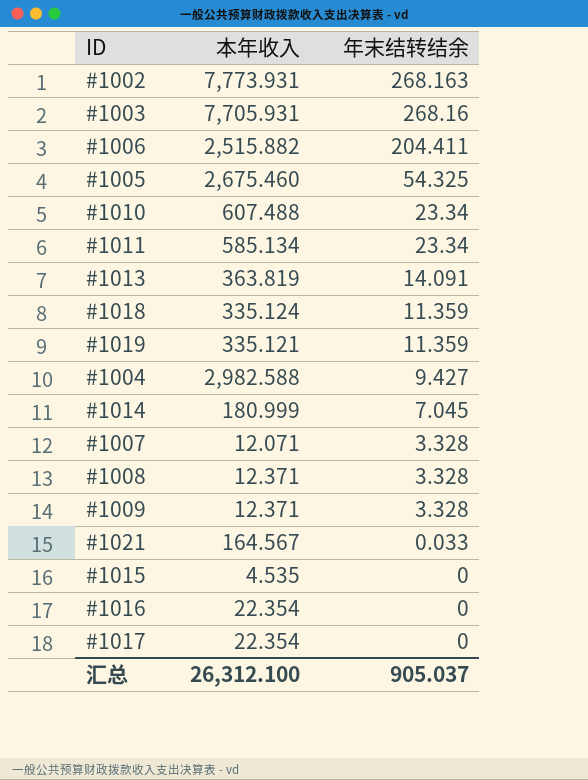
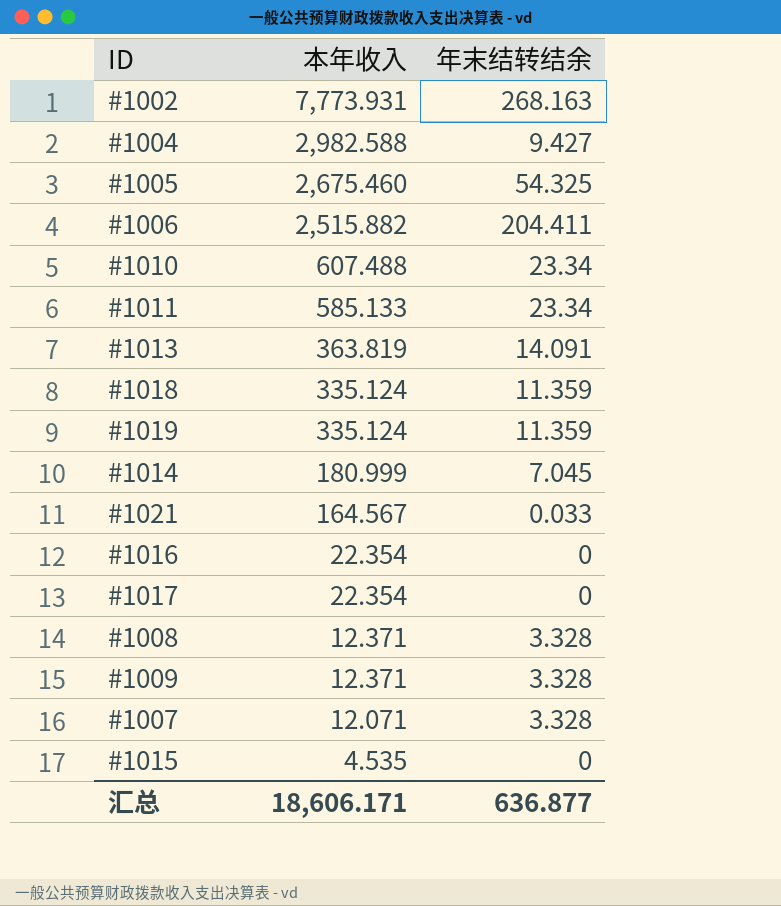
row order: 年末结转结余 descending -> 本年收入 descending
row #1003: 7,705.931 | 268.16 -> none
#1011 | 本年收入: 585.134 -> 585.133
#1019 | 本年收入: 335.121 -> 335.124
汇总 | 本年收入: 26,312.100 -> 18,606.171
汇总 | 年末结转结余: 905.037 -> 636.877

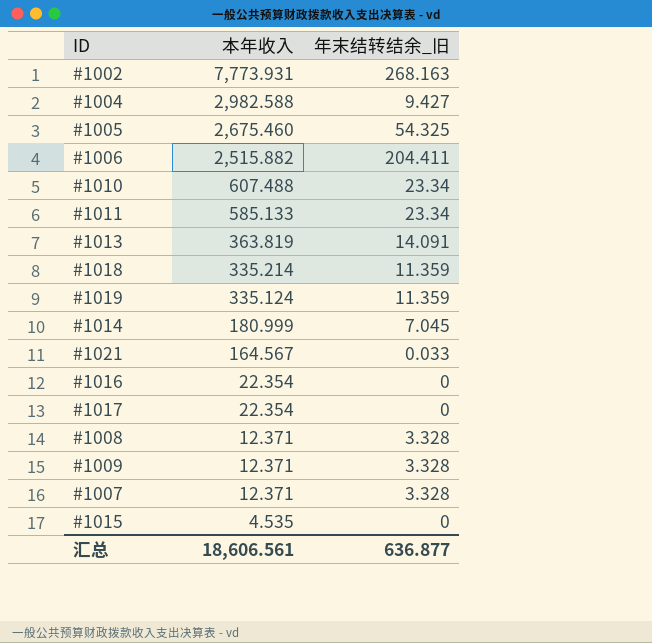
column name: 年末结转结余 -> 年末结转结余_旧
#1018 | 本年收入: 335.124 -> 335.214
#1007 | 本年收入: 12.071 -> 12.371
汇总 | 本年收入: 18,606.171 -> 18,606.561

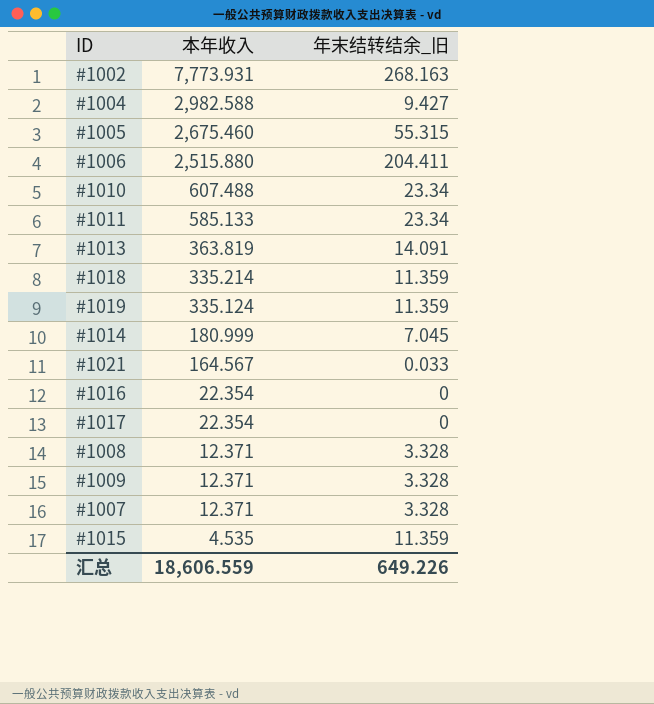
#1005 | 年末结转结余_旧: 54.325 -> 55.315
#1006 | 本年收入: 2,515.882 -> 2,515.880
#1015 | 年末结转结余_旧: 0 -> 11.359
汇总 | 本年收入: 18,606.561 -> 18,606.559
汇总 | 年末结转结余_旧: 636.877 -> 649.226

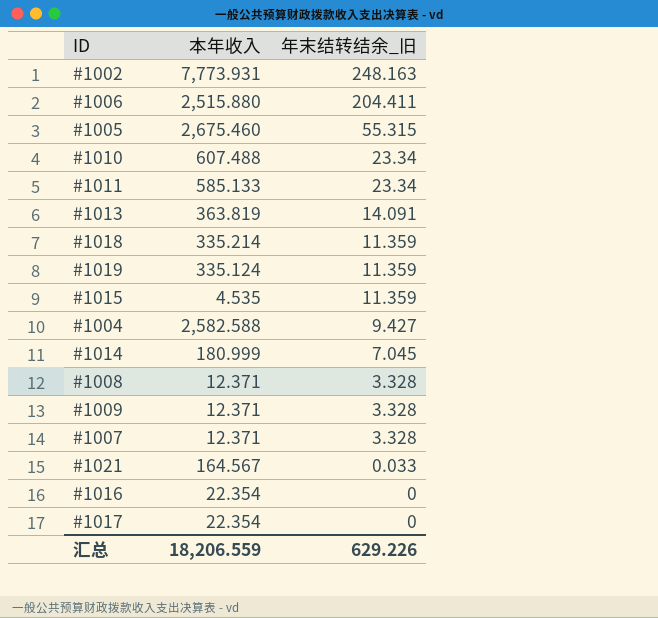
row order: 本年收入 descending -> 年末结转结余_旧 descending
#1002 | 年末结转结余_旧: 268.163 -> 248.163
#1004 | 本年收入: 2,982.588 -> 2,582.588
汇总 | 本年收入: 18,606.559 -> 18,206.559
汇总 | 年末结转结余_旧: 649.226 -> 629.226

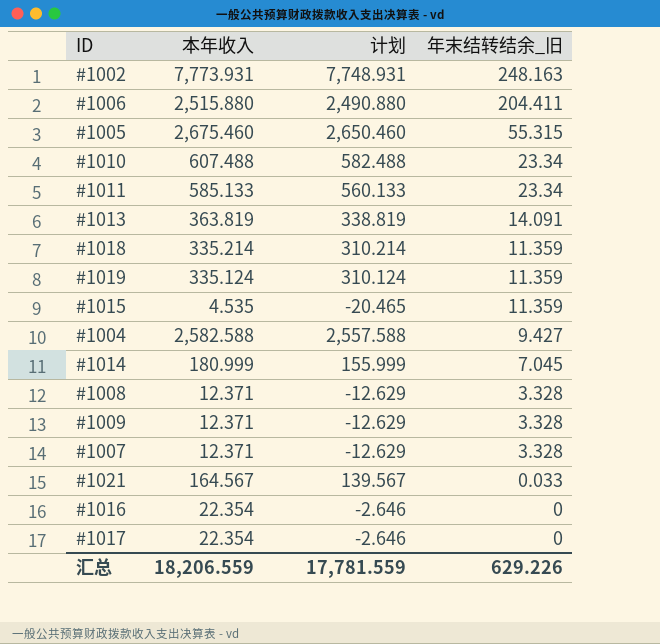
column 计划 | formula: none -> [本年收入] - 25

